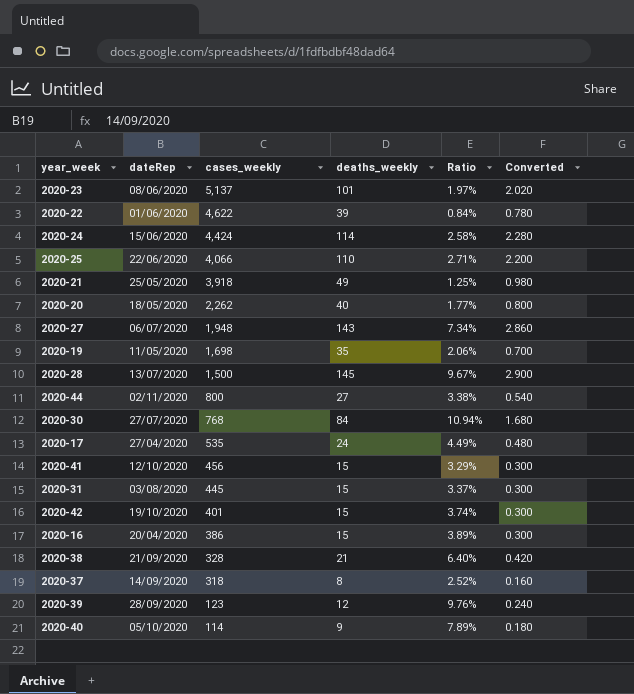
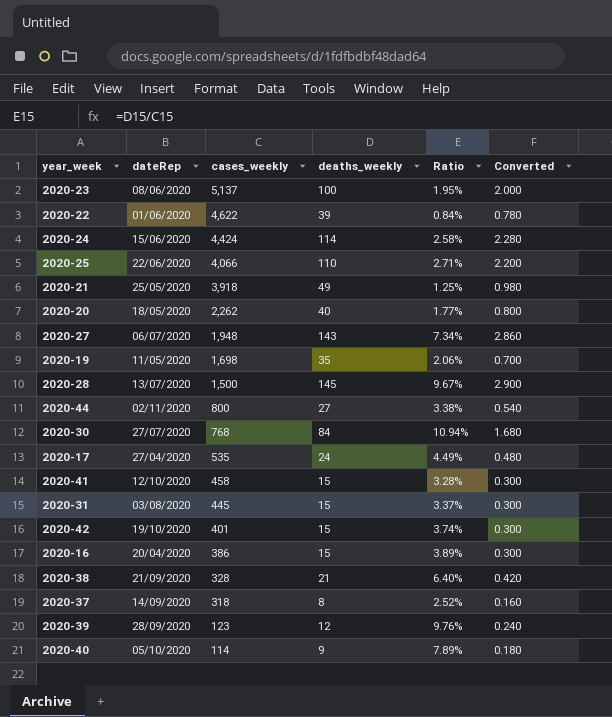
2020-23 | deaths_weekly: 101 -> 100
2020-23 | Ratio: 1.97% -> 1.95%
2020-23 | Converted: 2.020 -> 2.000
2020-41 | cases_weekly: 456 -> 458
2020-41 | Ratio: 3.29% -> 3.28%

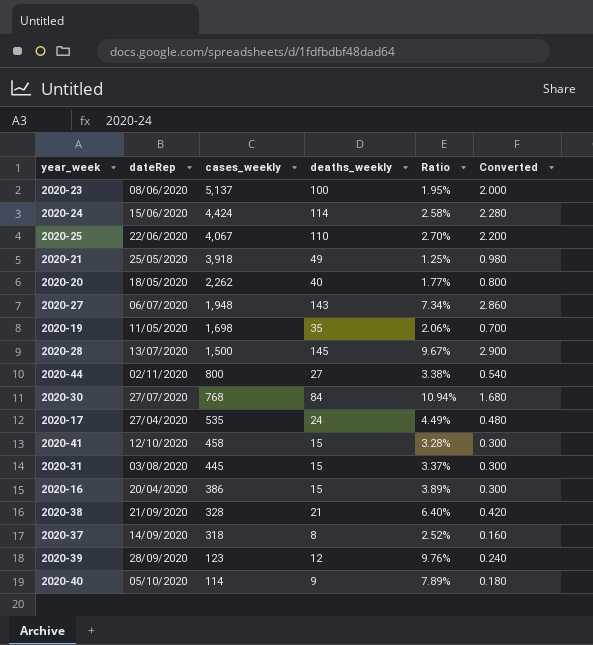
row 2020-22: 01/06/2020 | 4,622 | 39 | 0.84% | 0.780 -> none
row 2020-42: 19/10/2020 | 401 | 15 | 3.74% | 0.300 -> none
2020-25 | cases_weekly: 4,066 -> 4,067
2020-25 | Ratio: 2.71% -> 2.70%

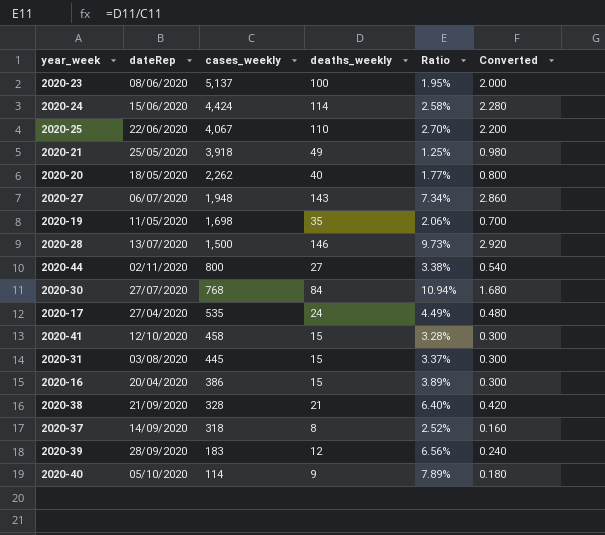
2020-28 | deaths_weekly: 145 -> 146
2020-28 | Ratio: 9.67% -> 9.73%
2020-28 | Converted: 2.900 -> 2.920
2020-39 | cases_weekly: 123 -> 183
2020-39 | Ratio: 9.76% -> 6.56%

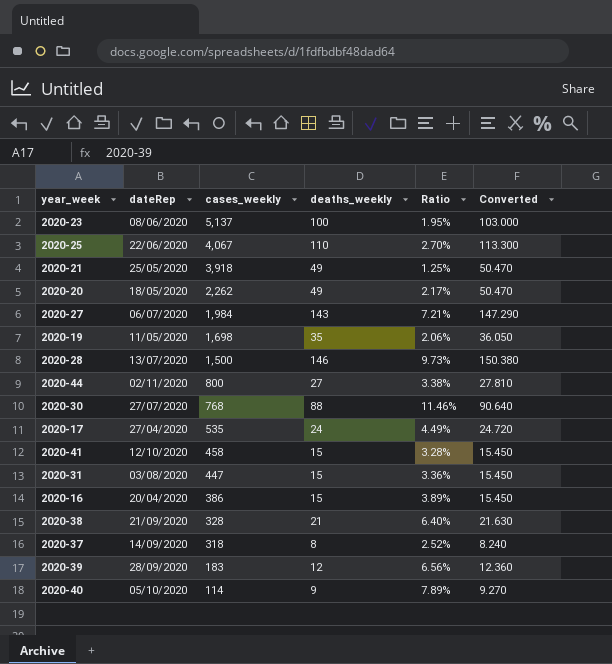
column Converted | formula: [deaths_weekly] * 0.02 -> [deaths_weekly] * 1.03
row 2020-24: 15/06/2020 | 4,424 | 114 | 2.58% | 2.280 -> none
2020-20 | deaths_weekly: 40 -> 49
2020-20 | Ratio: 1.77% -> 2.17%
2020-27 | cases_weekly: 1,948 -> 1,984
2020-27 | Ratio: 7.34% -> 7.21%
2020-30 | deaths_weekly: 84 -> 88
2020-30 | Ratio: 10.94% -> 11.46%
2020-31 | cases_weekly: 445 -> 447
2020-31 | Ratio: 3.37% -> 3.36%

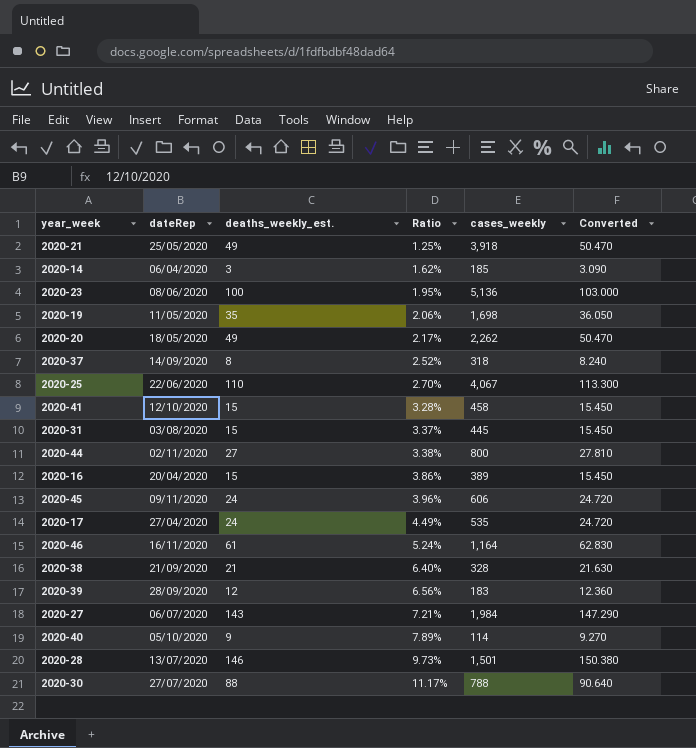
row order: cases_weekly descending -> Ratio ascending
column name: deaths_weekly -> deaths_weekly_est.
column cases_weekly | position: 3 -> 5
row 2020-14: none -> 06/04/2020 | 3 | 1.62% | 185 | 3.090
2020-23 | cases_weekly: 5,137 -> 5,136
2020-31 | Ratio: 3.36% -> 3.37%
2020-31 | cases_weekly: 447 -> 445
2020-16 | Ratio: 3.89% -> 3.86%
2020-16 | cases_weekly: 386 -> 389
row 2020-45: none -> 09/11/2020 | 24 | 3.96% | 606 | 24.720
row 2020-46: none -> 16/11/2020 | 61 | 5.24% | 1,164 | 62.830
2020-28 | cases_weekly: 1,500 -> 1,501
2020-30 | Ratio: 11.46% -> 11.17%
2020-30 | cases_weekly: 768 -> 788

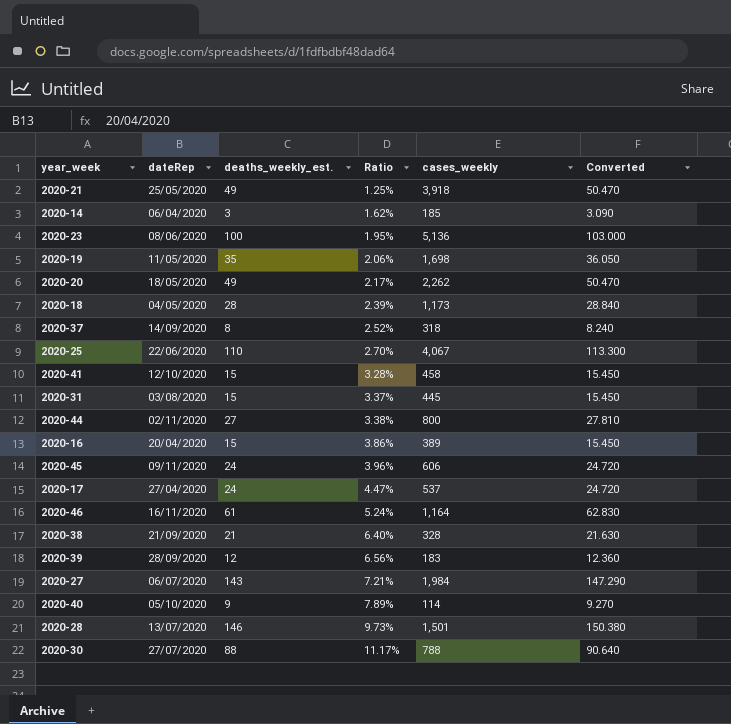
row 2020-18: none -> 04/05/2020 | 28 | 2.39% | 1,173 | 28.840
2020-17 | Ratio: 4.49% -> 4.47%
2020-17 | cases_weekly: 535 -> 537

